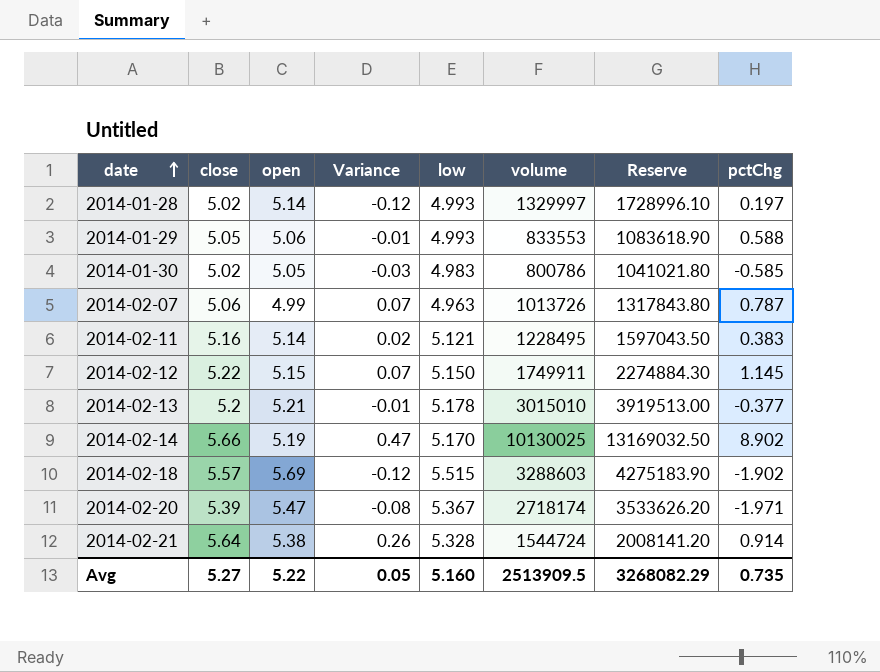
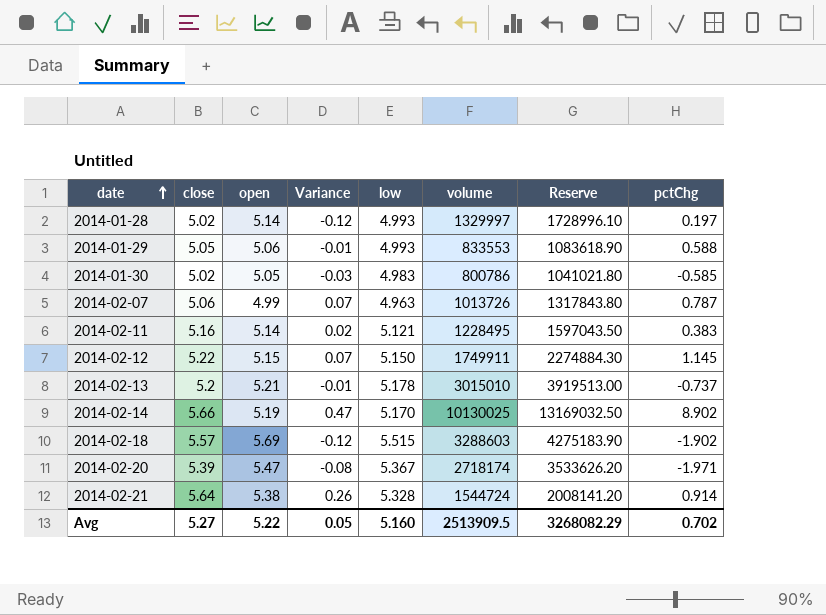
2014-02-13 | pctChg: -0.377 -> -0.737
Avg | pctChg: 0.735 -> 0.702

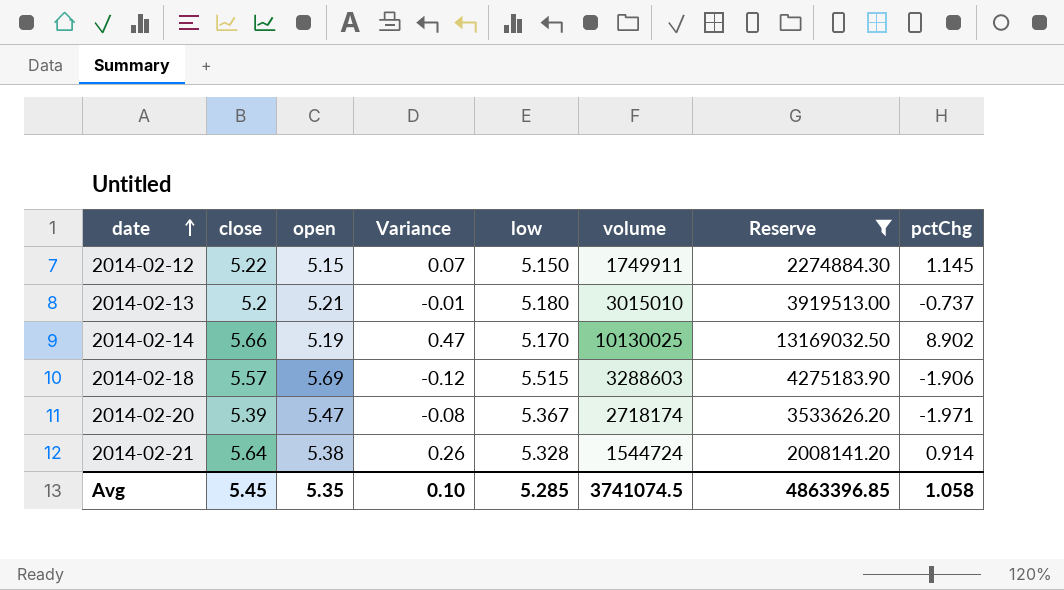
filter: none -> Reserve >= 2008141.20
2014-02-13 | low: 5.178 -> 5.180
2014-02-18 | pctChg: -1.902 -> -1.906
Avg | close: 5.27 -> 5.45
Avg | open: 5.22 -> 5.35
Avg | Variance: 0.05 -> 0.10
Avg | low: 5.160 -> 5.285
Avg | volume: 2513909.5 -> 3741074.5
Avg | Reserve: 3268082.29 -> 4863396.85
Avg | pctChg: 0.702 -> 1.058

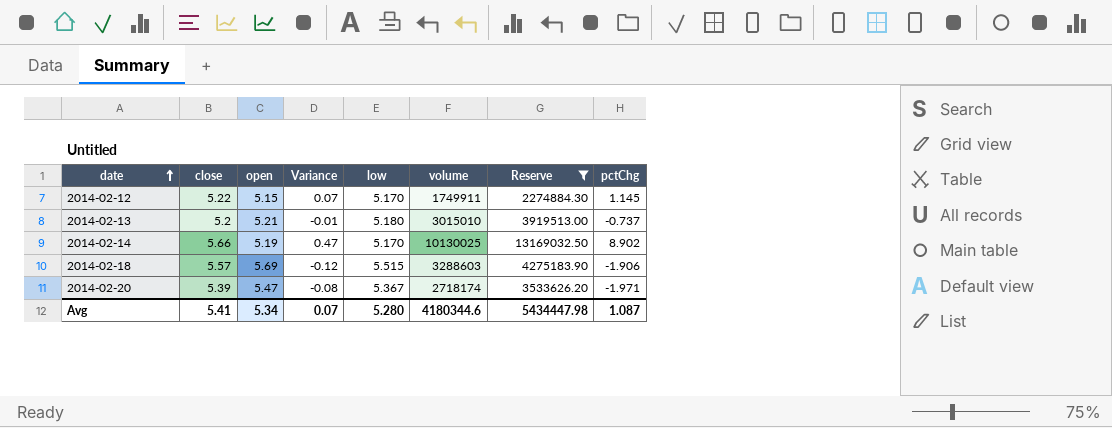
row 2014-02-21: 5.64 | 5.38 | 0.26 | 5.328 | 1544724 | 2008141.20 | 0.914 -> none
2014-02-12 | low: 5.150 -> 5.170
Avg | close: 5.45 -> 5.41
Avg | open: 5.35 -> 5.34
Avg | Variance: 0.10 -> 0.07
Avg | low: 5.285 -> 5.280
Avg | volume: 3741074.5 -> 4180344.6
Avg | Reserve: 4863396.85 -> 5434447.98
Avg | pctChg: 1.058 -> 1.087

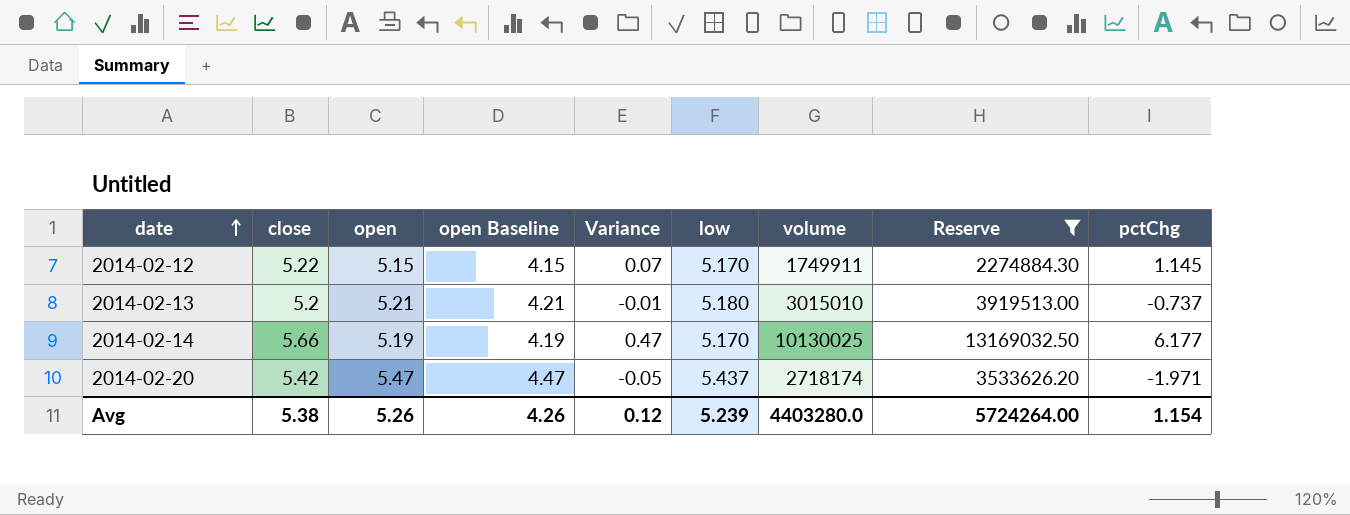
column open Baseline | formula: none -> [open] - 1
row 2014-02-18: 5.57 | 5.69 | -0.12 | 5.515 | 3288603 | 4275183.90 | -1.906 -> none
2014-02-14 | pctChg: 8.902 -> 6.177
2014-02-20 | close: 5.39 -> 5.42
2014-02-20 | Variance: -0.08 -> -0.05
2014-02-20 | low: 5.367 -> 5.437
Avg | close: 5.41 -> 5.38
Avg | open: 5.34 -> 5.26
Avg | Variance: 0.07 -> 0.12
Avg | low: 5.280 -> 5.239
Avg | volume: 4180344.6 -> 4403280.0
Avg | Reserve: 5434447.98 -> 5724264.00
Avg | pctChg: 1.087 -> 1.154

